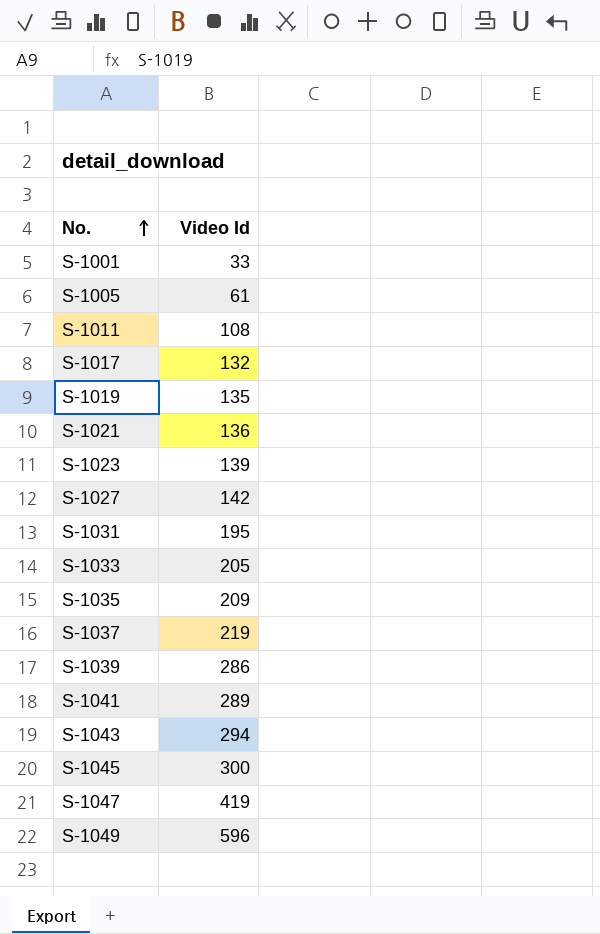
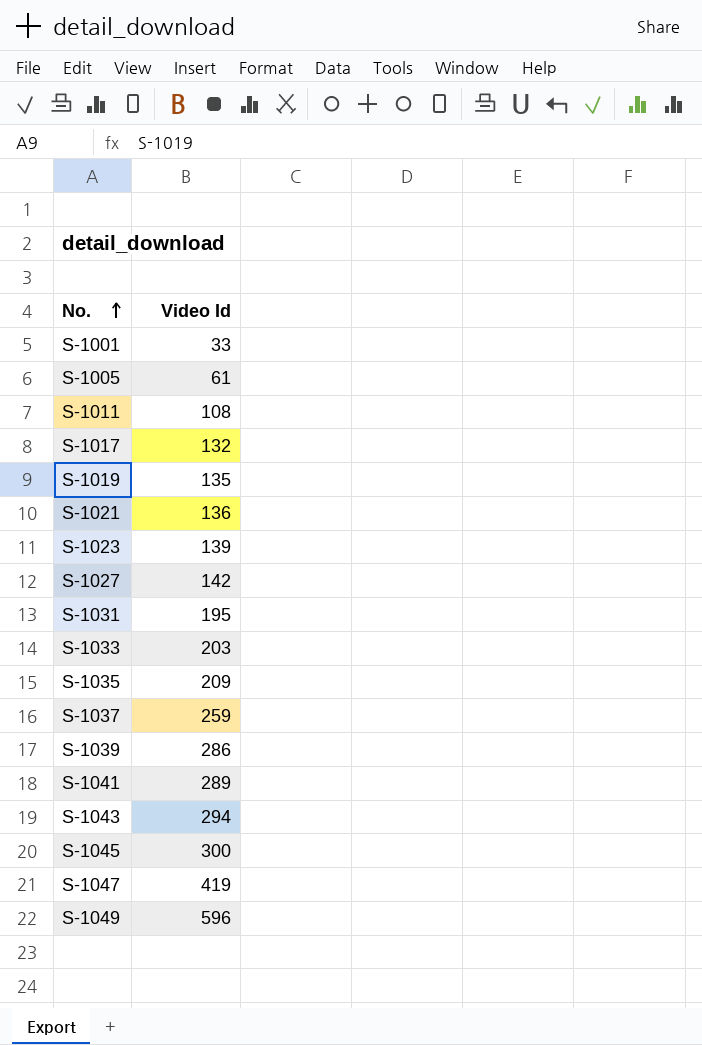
S-1033 | Video Id: 205 -> 203
S-1037 | Video Id: 219 -> 259

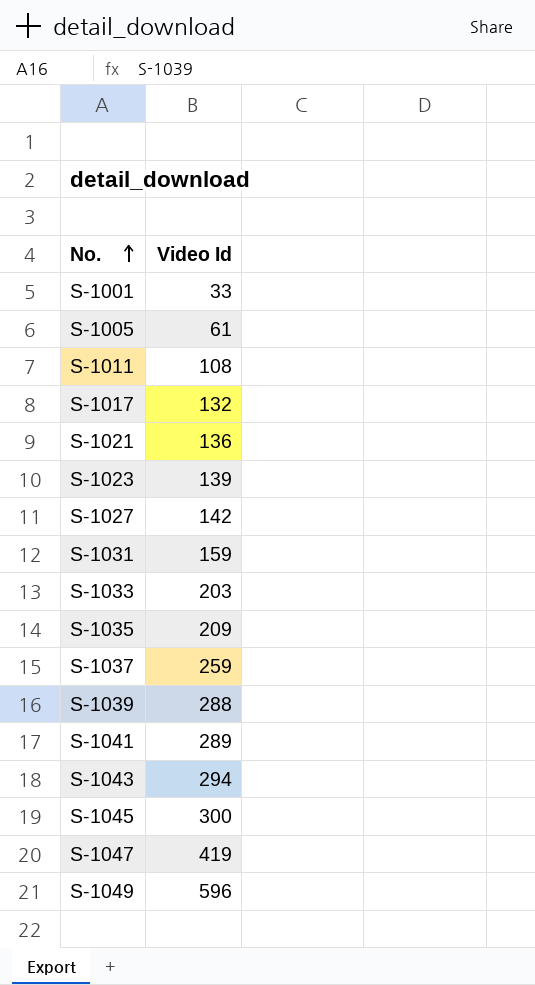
row S-1019: 135 -> none
S-1031 | Video Id: 195 -> 159
S-1039 | Video Id: 286 -> 288

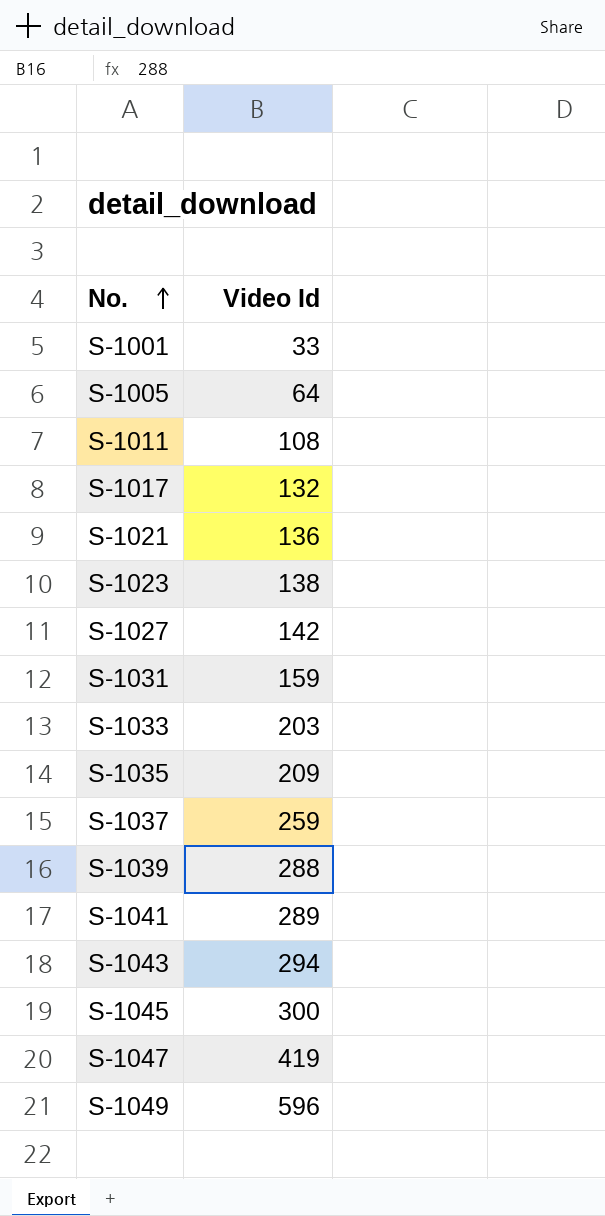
S-1005 | Video Id: 61 -> 64
S-1023 | Video Id: 139 -> 138

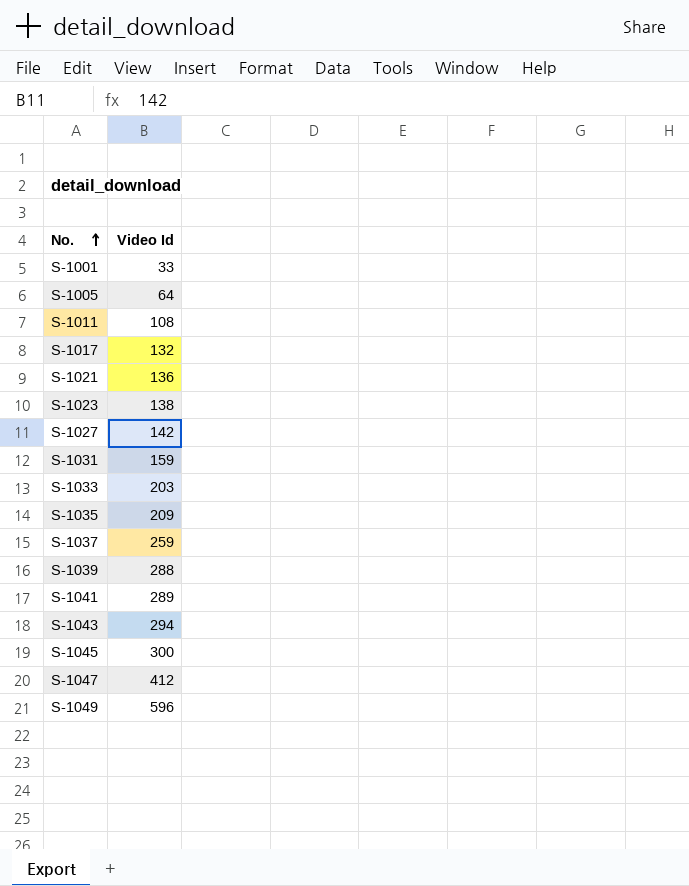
S-1047 | Video Id: 419 -> 412

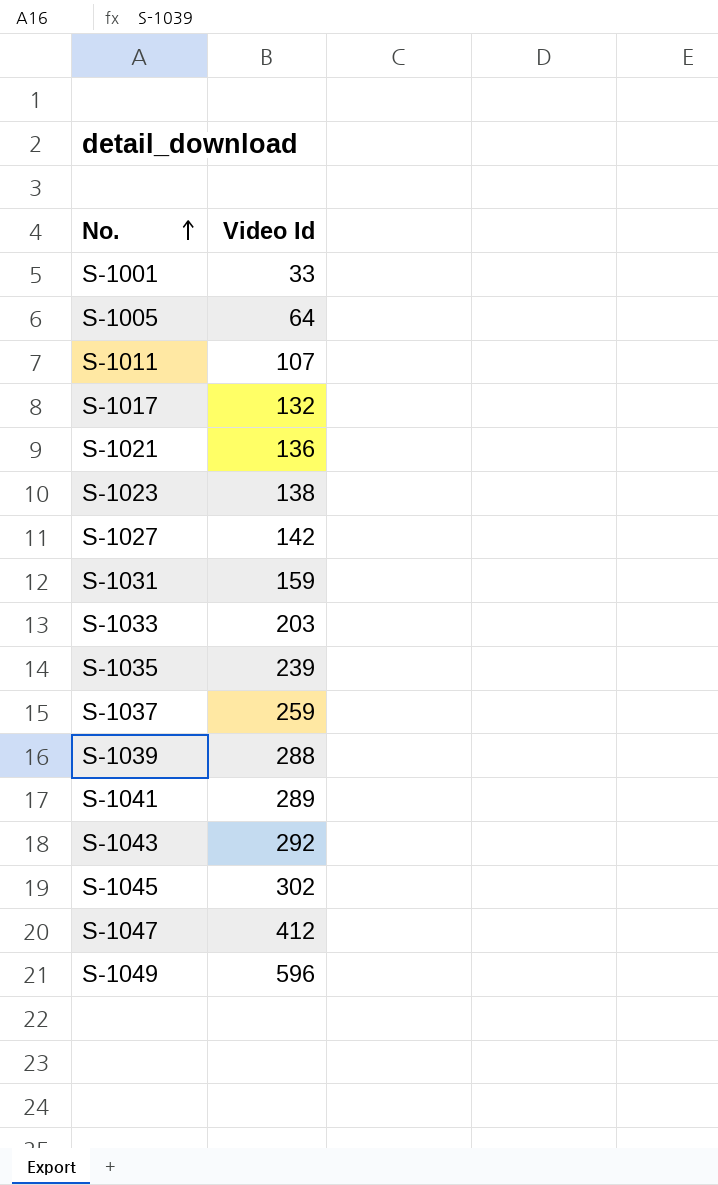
S-1011 | Video Id: 108 -> 107
S-1035 | Video Id: 209 -> 239
S-1043 | Video Id: 294 -> 292
S-1045 | Video Id: 300 -> 302

